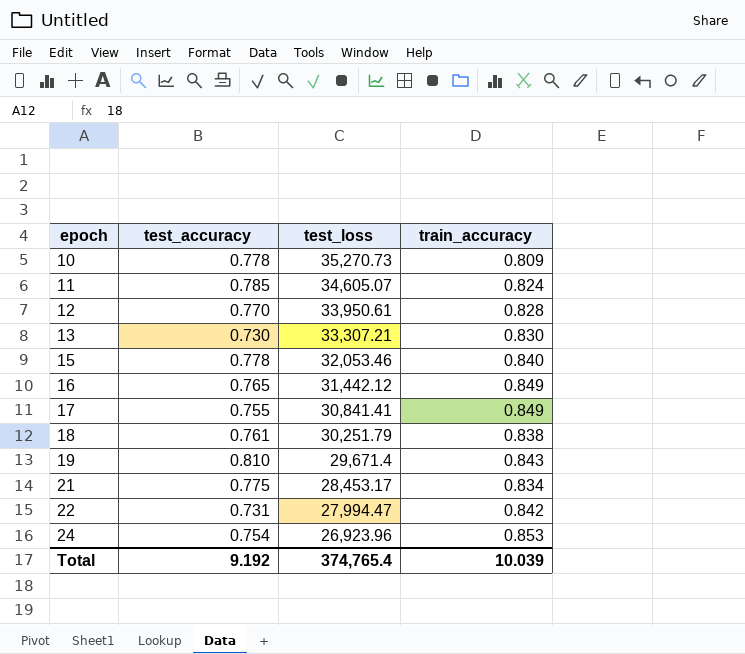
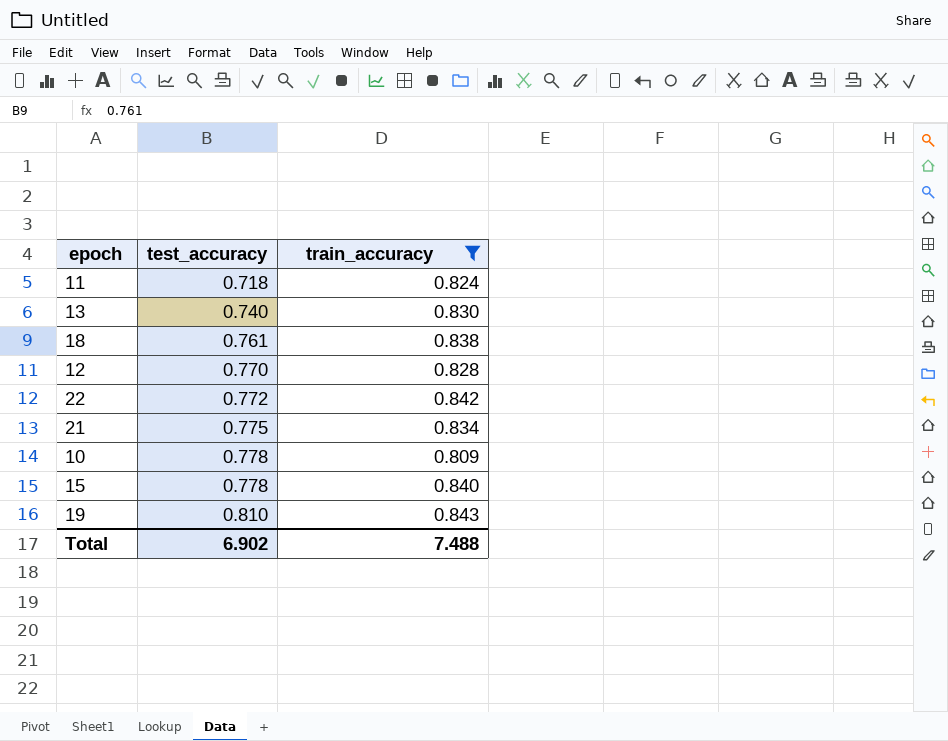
filter: none -> train_accuracy <= 0.843
row order: epoch ascending -> test_accuracy ascending
column test_loss | position: 3 -> none
11 | test_accuracy: 0.785 -> 0.718
13 | test_accuracy: 0.730 -> 0.740
22 | test_accuracy: 0.731 -> 0.772
Total | test_accuracy: 9.192 -> 6.902
Total | train_accuracy: 10.039 -> 7.488

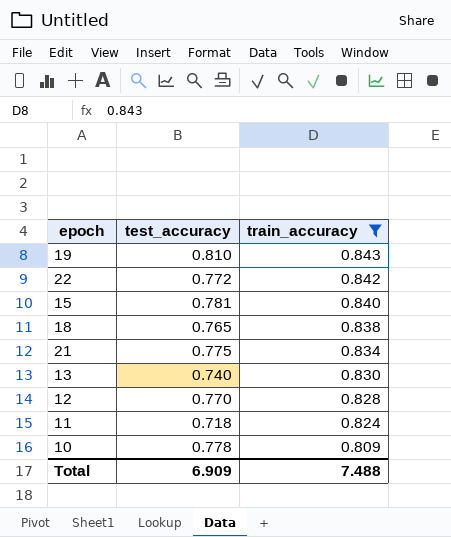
row order: test_accuracy ascending -> train_accuracy descending
15 | test_accuracy: 0.778 -> 0.781
18 | test_accuracy: 0.761 -> 0.765
Total | test_accuracy: 6.902 -> 6.909

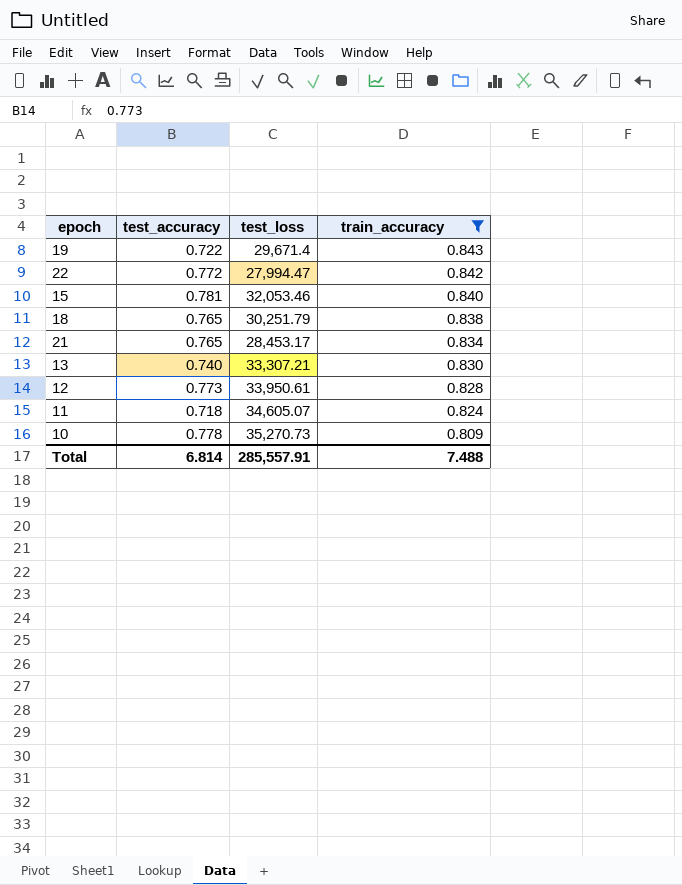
column test_loss | position: none -> 3
19 | test_accuracy: 0.810 -> 0.722
21 | test_accuracy: 0.775 -> 0.765
12 | test_accuracy: 0.770 -> 0.773
Total | test_accuracy: 6.909 -> 6.814

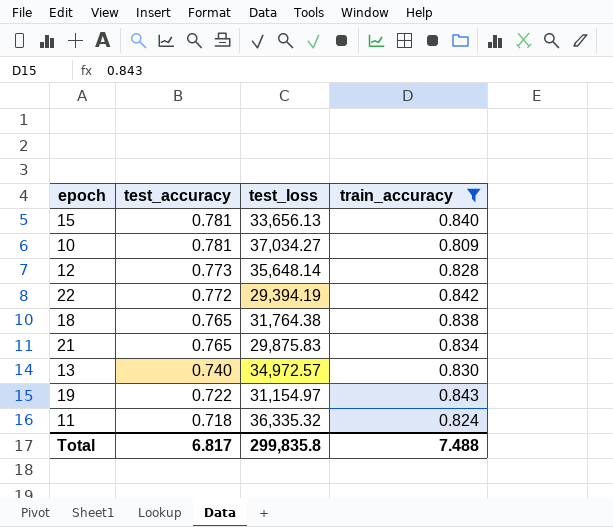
row order: train_accuracy descending -> test_accuracy descending
15 | test_loss: 32,053.46 -> 33,656.13
10 | test_accuracy: 0.778 -> 0.781
10 | test_loss: 35,270.73 -> 37,034.27
12 | test_loss: 33,950.61 -> 35,648.14
22 | test_loss: 27,994.47 -> 29,394.19
18 | test_loss: 30,251.79 -> 31,764.38
21 | test_loss: 28,453.17 -> 29,875.83
13 | test_loss: 33,307.21 -> 34,972.57
19 | test_loss: 29,671.4 -> 31,154.97
11 | test_loss: 34,605.07 -> 36,335.32
Total | test_accuracy: 6.814 -> 6.817
Total | test_loss: 285,557.91 -> 299,835.8

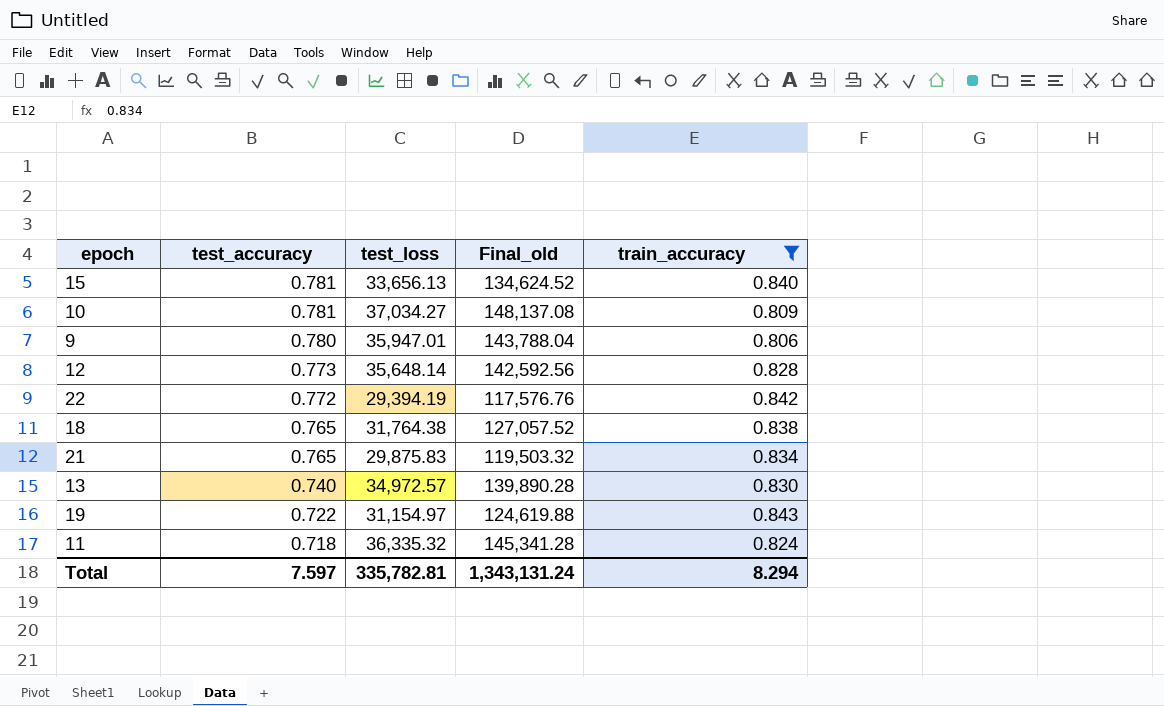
column Final_old | formula: none -> [test_loss] * 4
row 9: none -> 0.780 | 35,947.01 | 143,788.04 | 0.806
Total | test_accuracy: 6.817 -> 7.597
Total | test_loss: 299,835.8 -> 335,782.81
Total | train_accuracy: 7.488 -> 8.294

